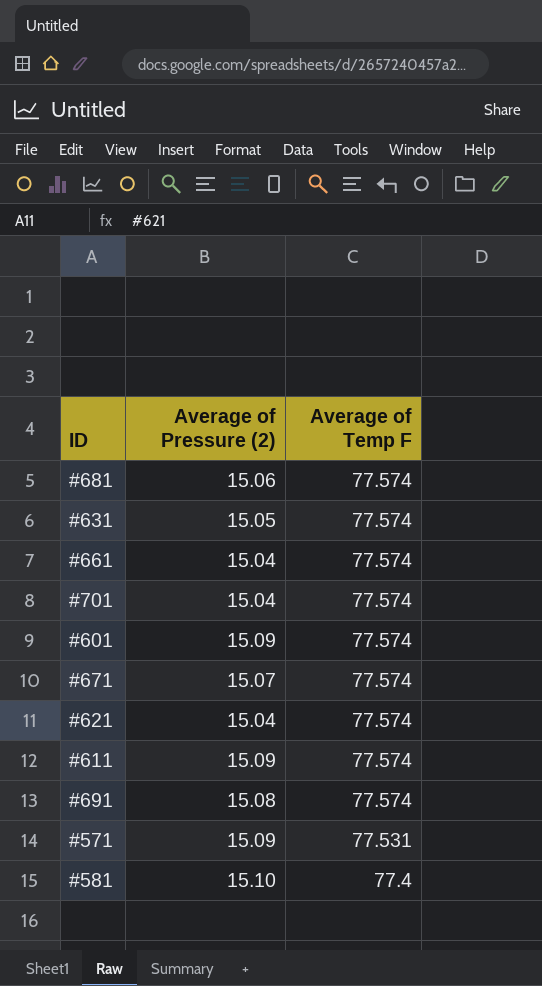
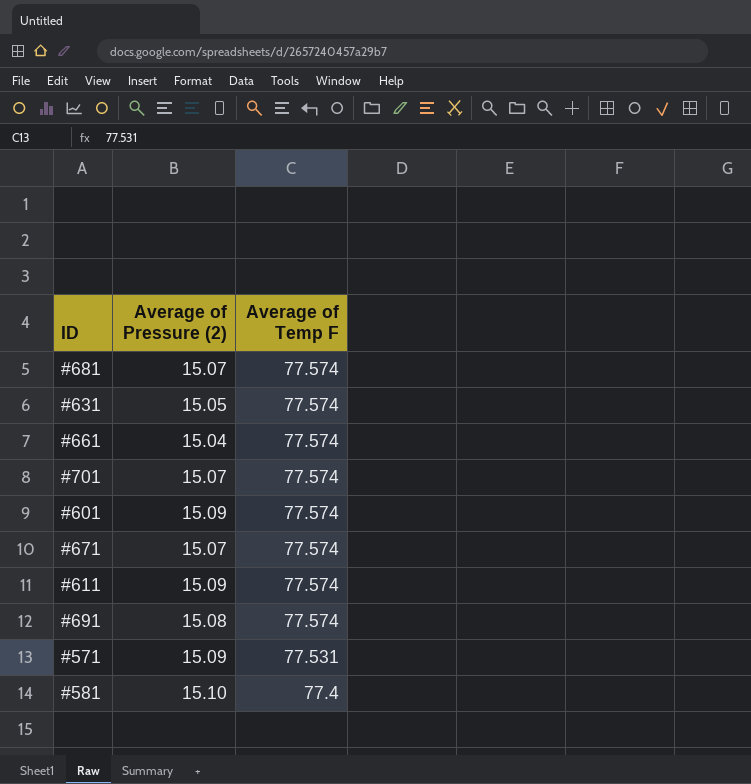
row #621: 15.04 | 77.574 -> none
#681 | Average of Pressure (2): 15.06 -> 15.07
#701 | Average of Pressure (2): 15.04 -> 15.07

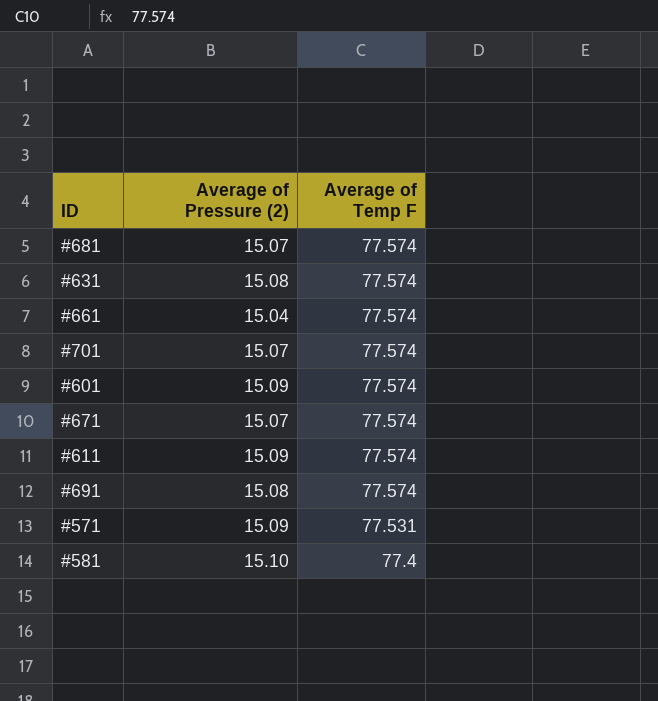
#631 | Average of Pressure (2): 15.05 -> 15.08

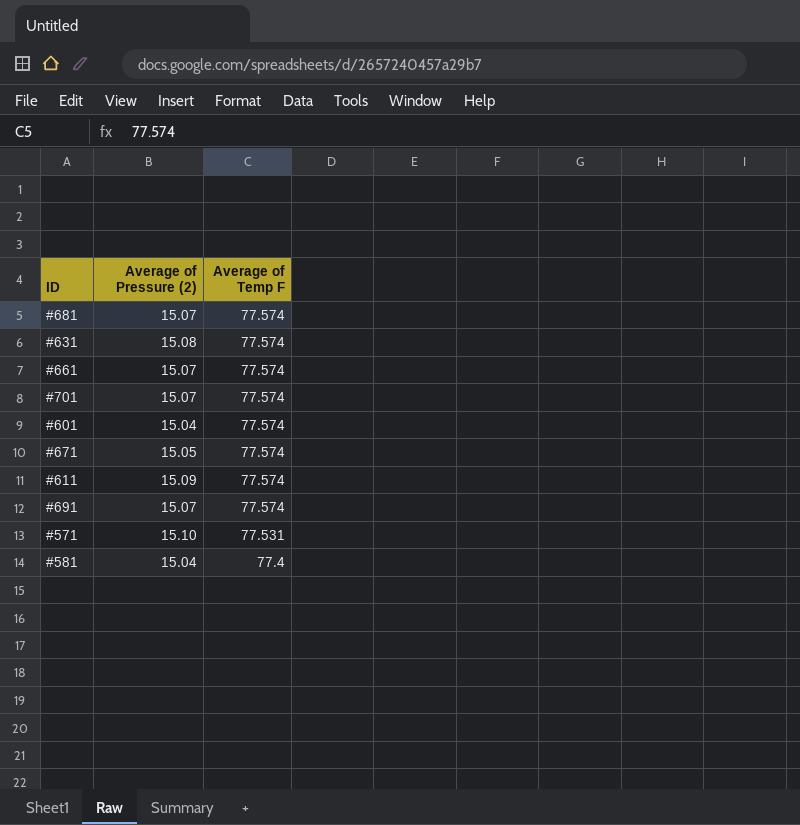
#661 | Average of Pressure (2): 15.04 -> 15.07
#601 | Average of Pressure (2): 15.09 -> 15.04
#671 | Average of Pressure (2): 15.07 -> 15.05
#691 | Average of Pressure (2): 15.08 -> 15.07
#571 | Average of Pressure (2): 15.09 -> 15.10
#581 | Average of Pressure (2): 15.10 -> 15.04

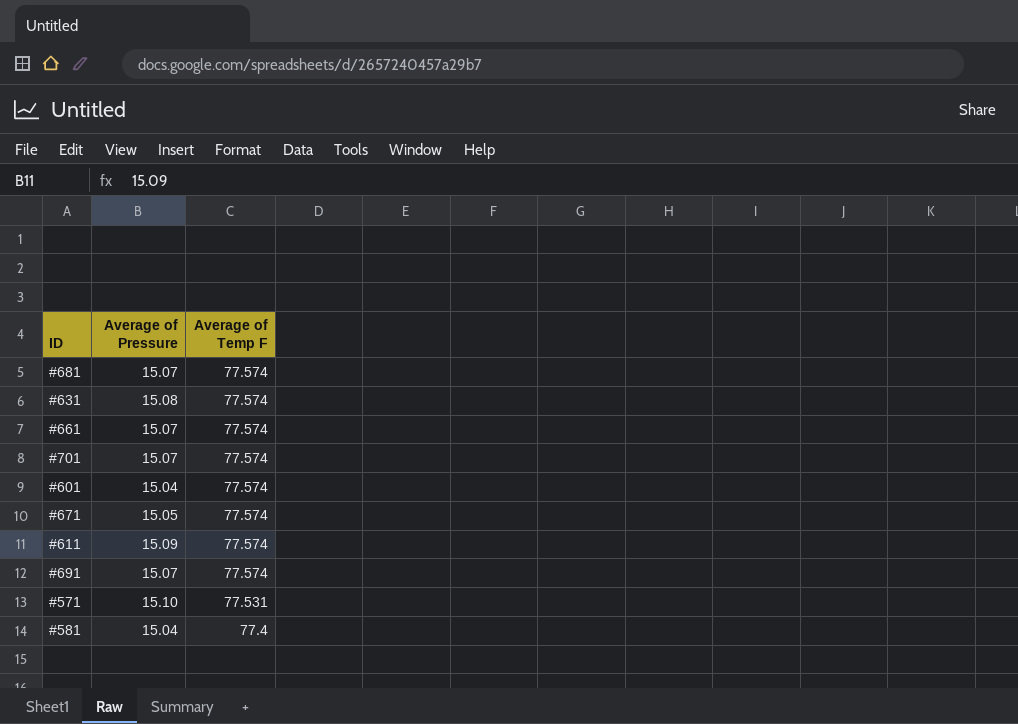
column name: Average of Pressure (2) -> Average of Pressure

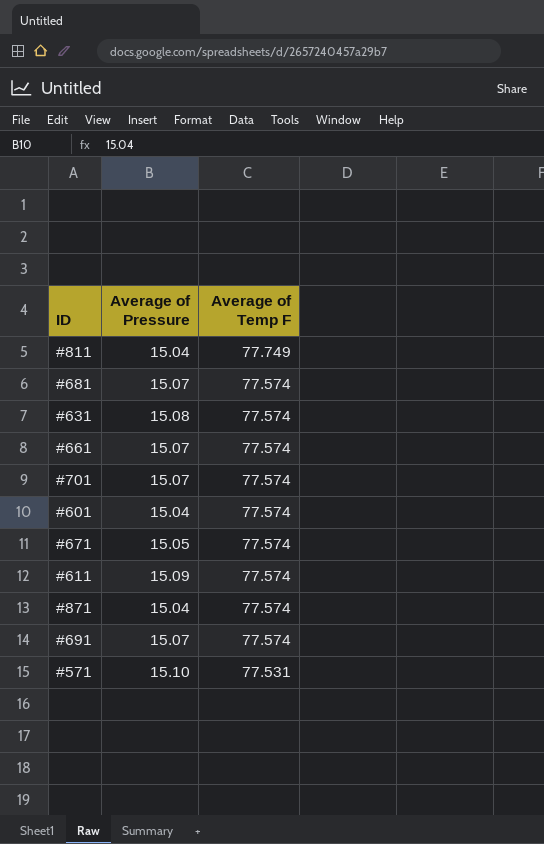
row #581: 15.04 | 77.4 -> none
row #811: none -> 15.04 | 77.749
row #871: none -> 15.04 | 77.574

